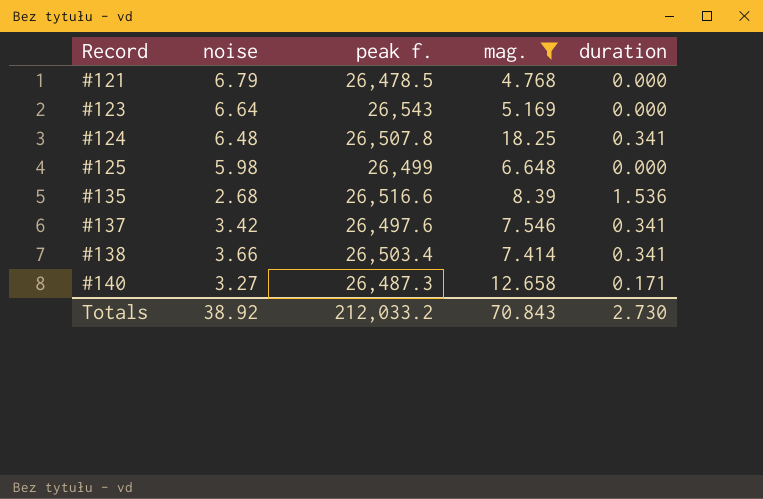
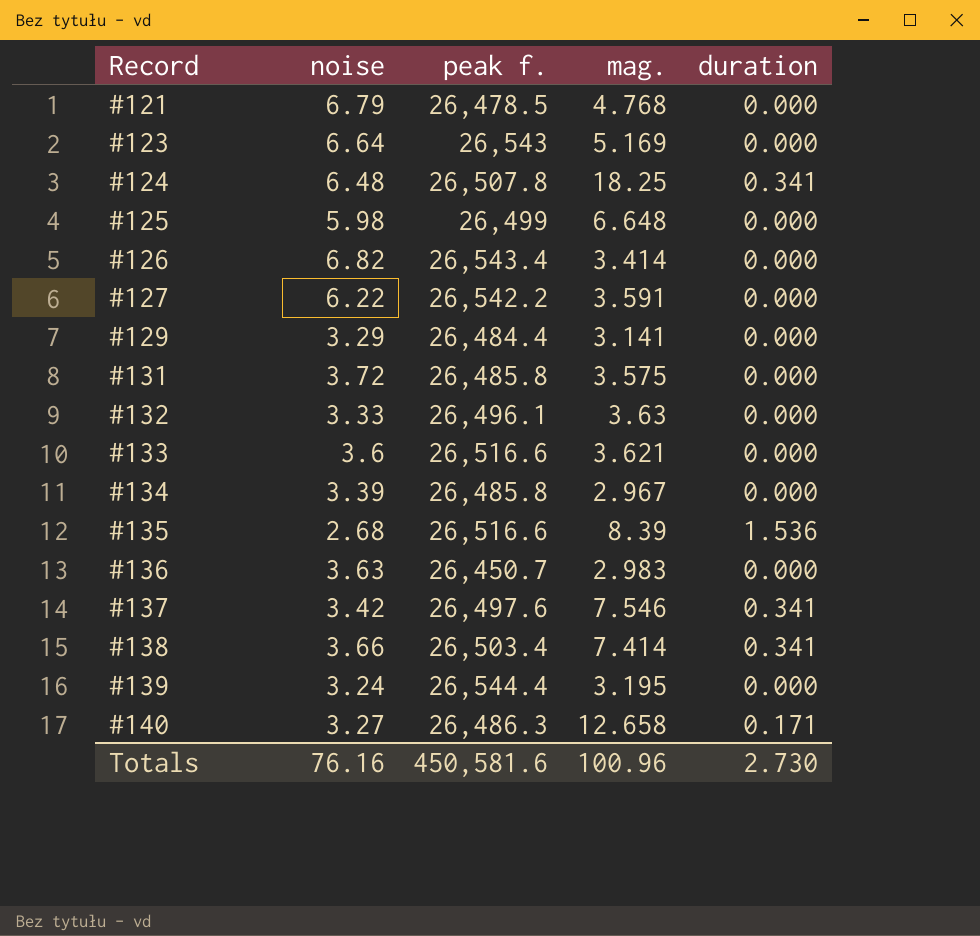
filter: mag. >= 4.768 -> none
#140 | peak f.: 26,487.3 -> 26,486.3
Totals | noise: 38.92 -> 76.16
Totals | peak f.: 212,033.2 -> 450,581.6
Totals | mag.: 70.843 -> 100.96

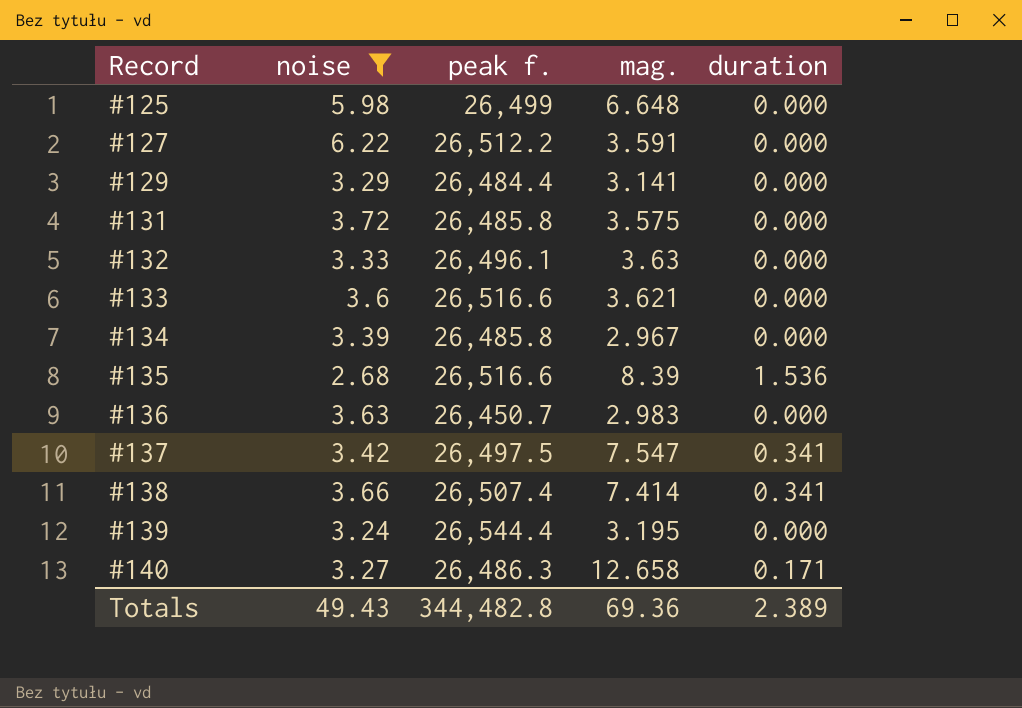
filter: none -> noise <= 6.22
#127 | peak f.: 26,542.2 -> 26,512.2
#137 | peak f.: 26,497.6 -> 26,497.5
#137 | mag.: 7.546 -> 7.547
#138 | peak f.: 26,503.4 -> 26,507.4
Totals | noise: 76.16 -> 49.43
Totals | peak f.: 450,581.6 -> 344,482.8
Totals | mag.: 100.96 -> 69.36
Totals | duration: 2.730 -> 2.389

